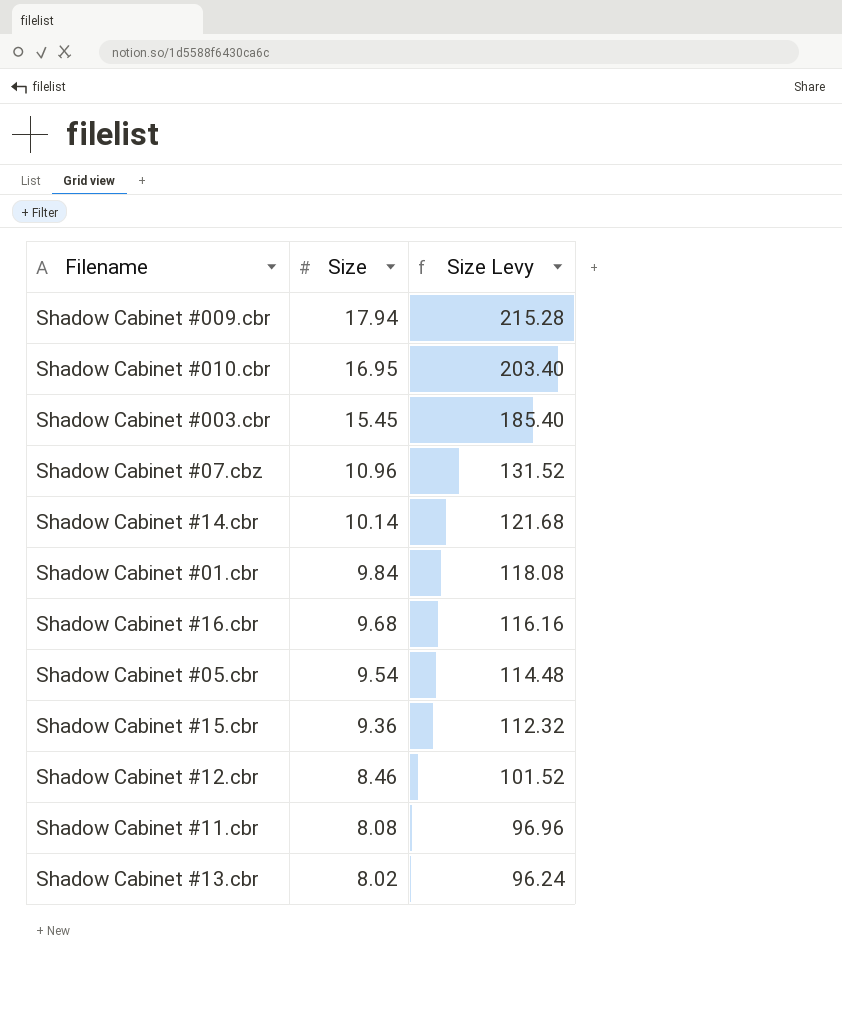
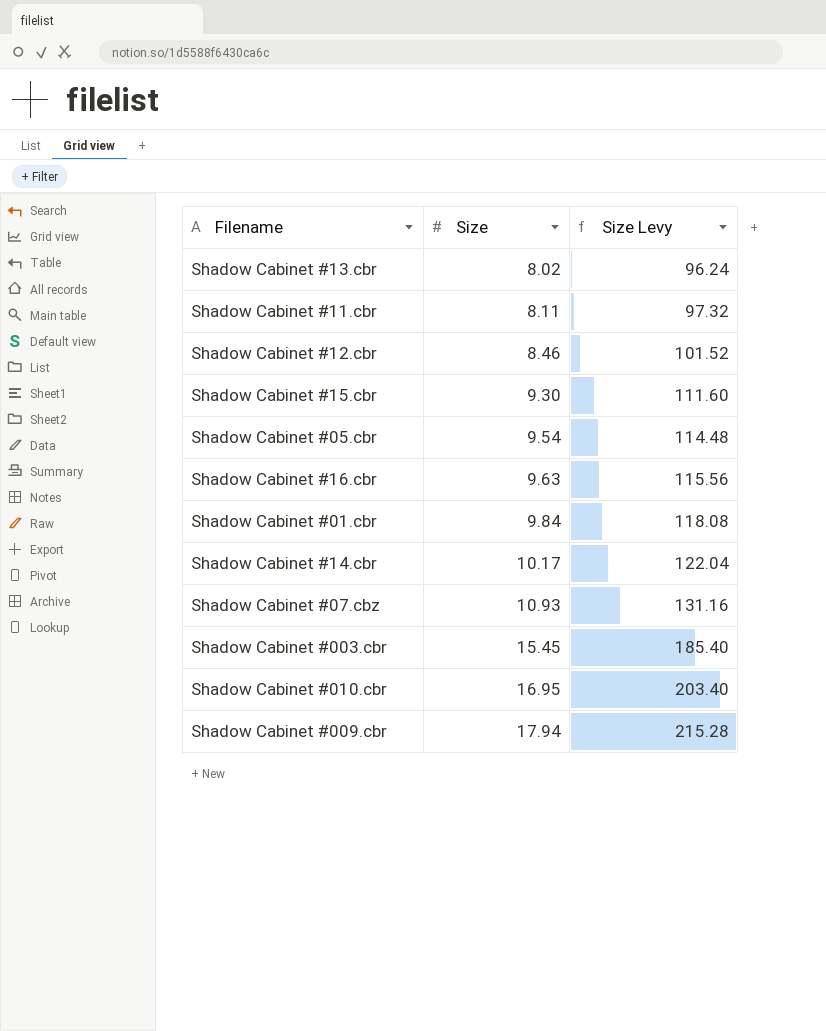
row order: Size descending -> Size ascending
Shadow Cabinet #11.cbr | Size: 8.08 -> 8.11
Shadow Cabinet #11.cbr | Size Levy: 96.96 -> 97.32
Shadow Cabinet #15.cbr | Size: 9.36 -> 9.30
Shadow Cabinet #15.cbr | Size Levy: 112.32 -> 111.60
Shadow Cabinet #16.cbr | Size: 9.68 -> 9.63
Shadow Cabinet #16.cbr | Size Levy: 116.16 -> 115.56
Shadow Cabinet #14.cbr | Size: 10.14 -> 10.17
Shadow Cabinet #14.cbr | Size Levy: 121.68 -> 122.04
Shadow Cabinet #07.cbz | Size: 10.96 -> 10.93
Shadow Cabinet #07.cbz | Size Levy: 131.52 -> 131.16

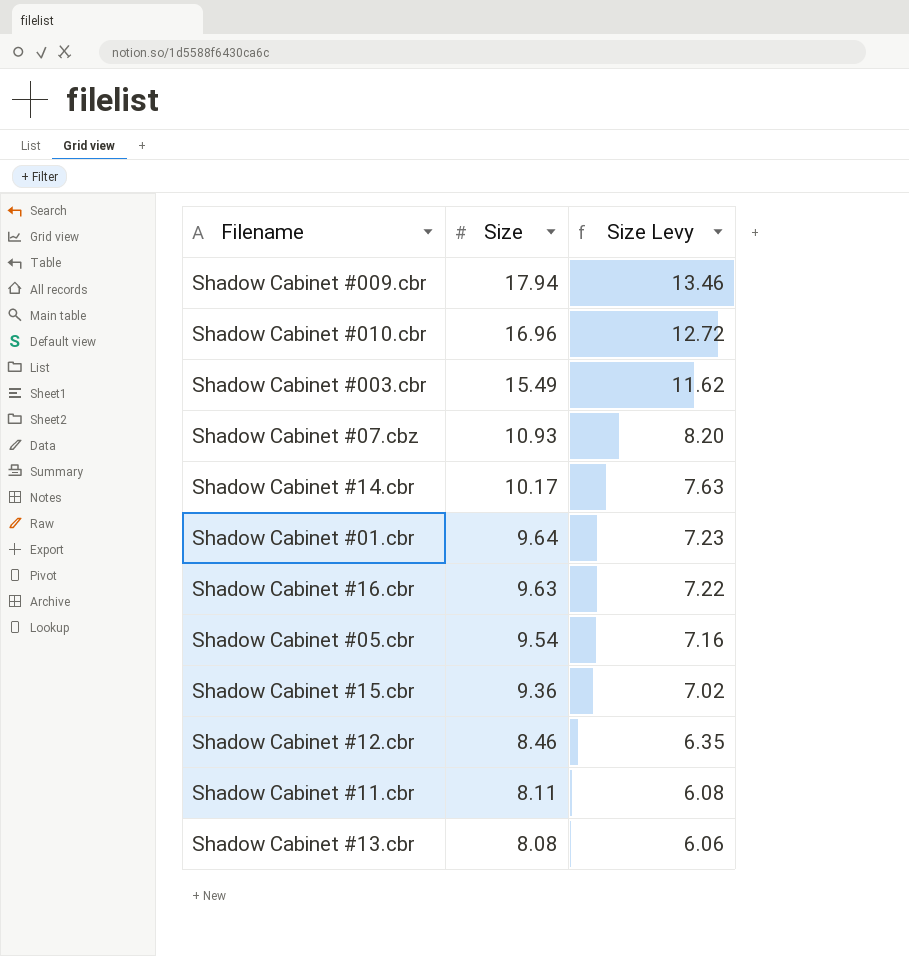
row order: Size ascending -> Size descending
column Size Levy | formula: [Size] * 12 -> [Size] * 0.75
Shadow Cabinet #010.cbr | Size: 16.95 -> 16.96
Shadow Cabinet #003.cbr | Size: 15.45 -> 15.49
Shadow Cabinet #01.cbr | Size: 9.84 -> 9.64
Shadow Cabinet #15.cbr | Size: 9.30 -> 9.36
Shadow Cabinet #13.cbr | Size: 8.02 -> 8.08

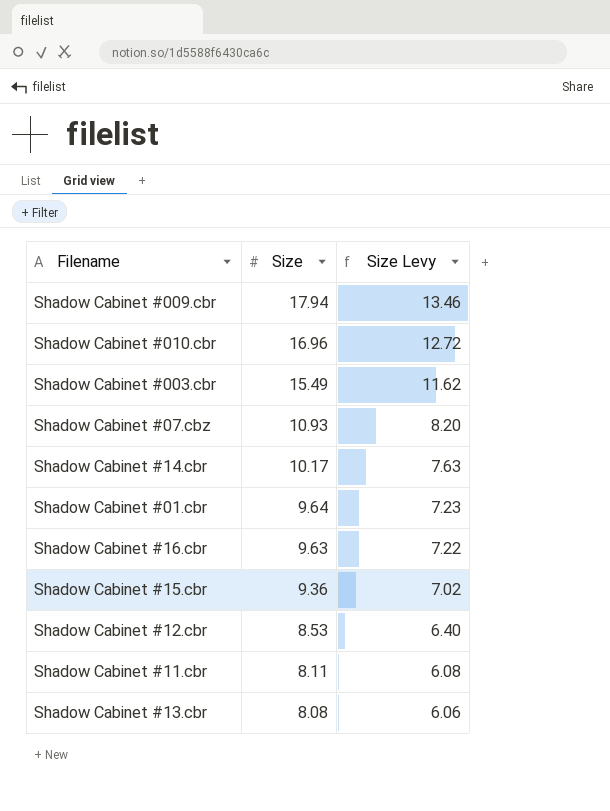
row Shadow Cabinet #05.cbr: 9.54 | 7.16 -> none
Shadow Cabinet #12.cbr | Size: 8.46 -> 8.53
Shadow Cabinet #12.cbr | Size Levy: 6.35 -> 6.40

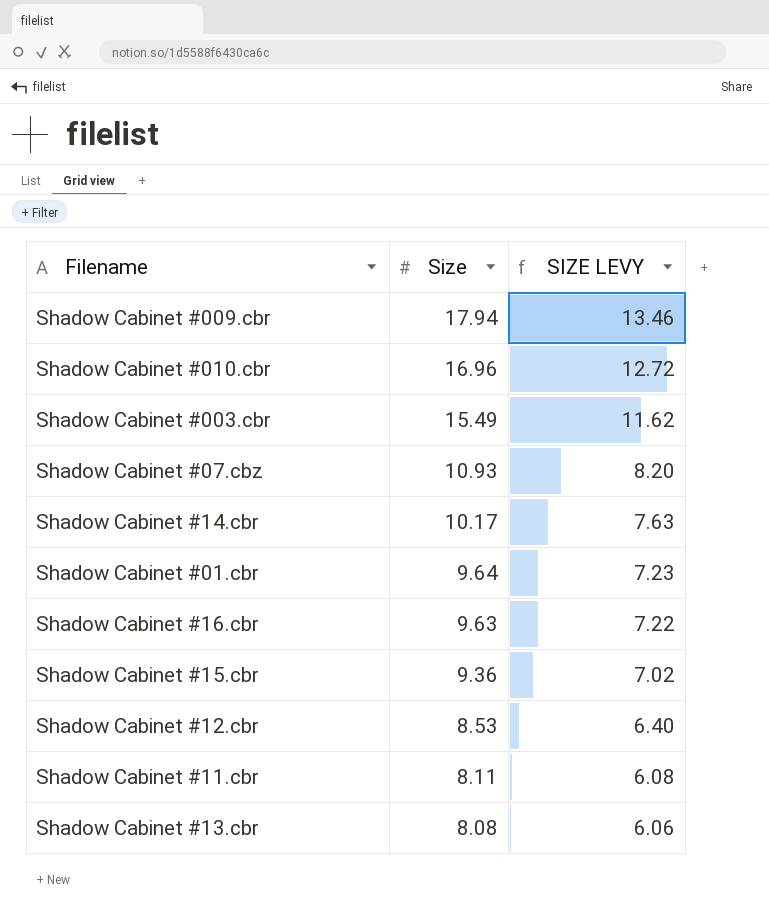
column name: Size Levy -> SIZE LEVY

